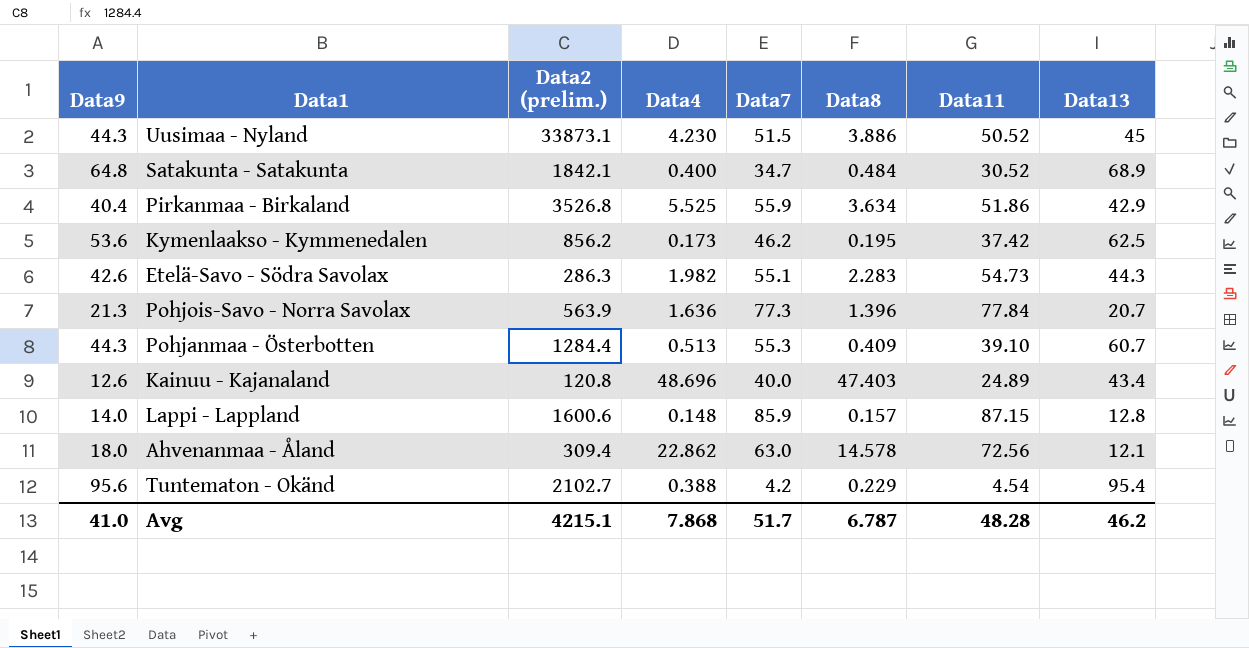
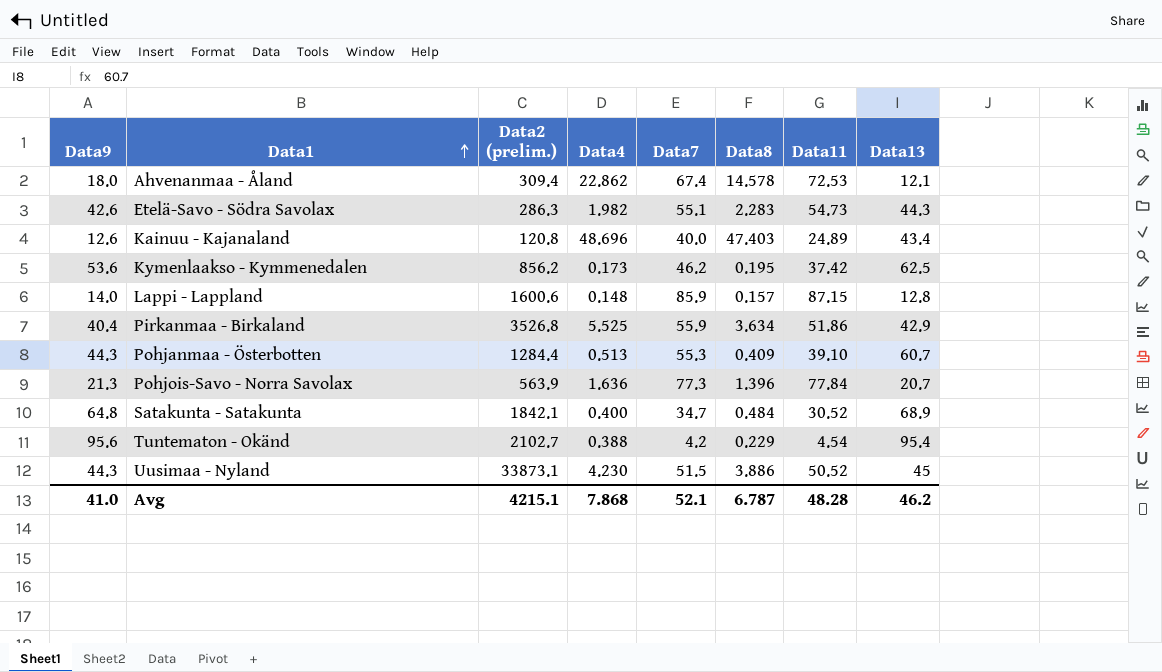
row order: none -> Data1 ascending
Ahvenanmaa - Åland | Data7: 63.0 -> 67.4
Ahvenanmaa - Åland | Data11: 72.56 -> 72.53
Avg | Data7: 51.7 -> 52.1

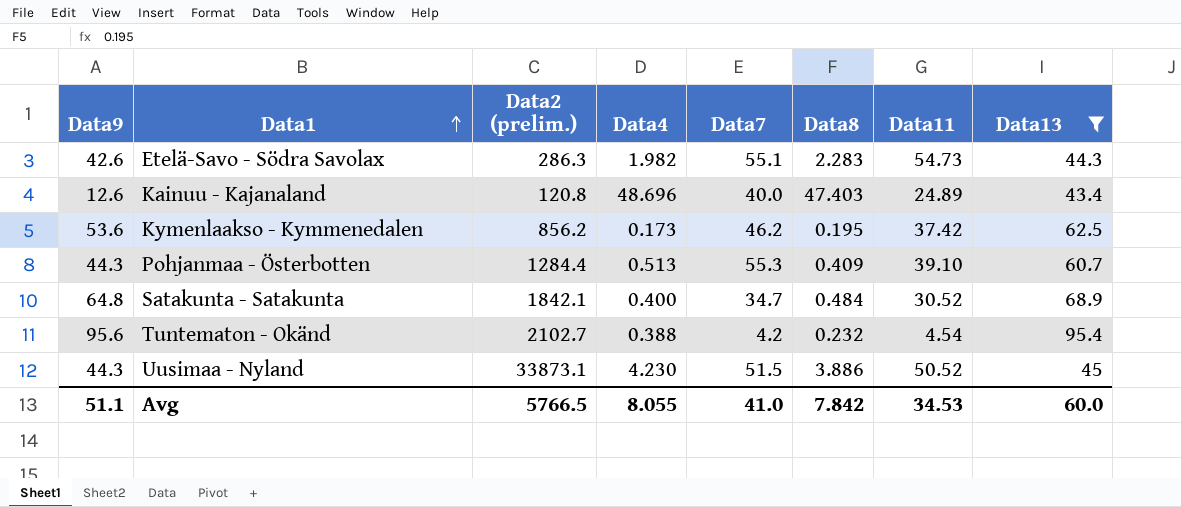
filter: none -> Data13 >= 43.4
Tuntematon - Okänd | Data8: 0.229 -> 0.232
Avg | Data9: 41.0 -> 51.1
Avg | Data2 (prelim.): 4215.1 -> 5766.5
Avg | Data4: 7.868 -> 8.055
Avg | Data7: 52.1 -> 41.0
Avg | Data8: 6.787 -> 7.842
Avg | Data11: 48.28 -> 34.53
Avg | Data13: 46.2 -> 60.0

